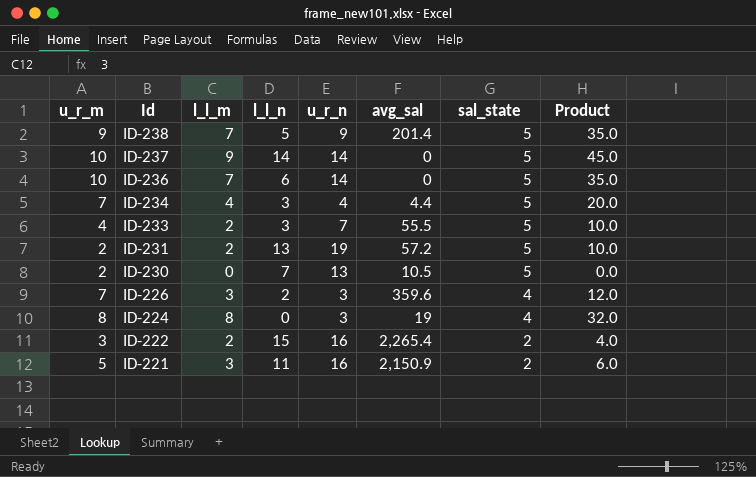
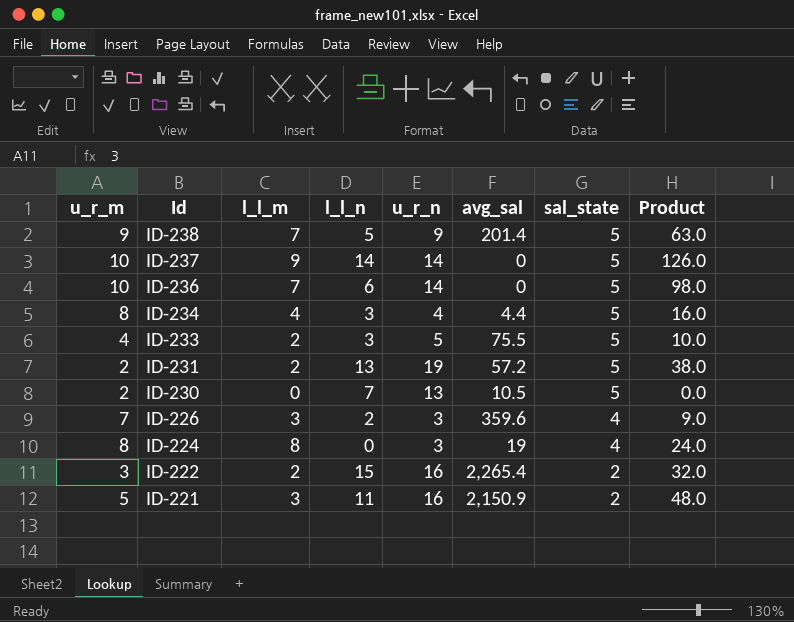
column Product | formula: [l_l_m] * [sal_state] -> [l_l_m] * [u_r_n]
ID-234 | u_r_m: 7 -> 8
ID-233 | u_r_n: 7 -> 5
ID-233 | avg_sal: 55.5 -> 75.5

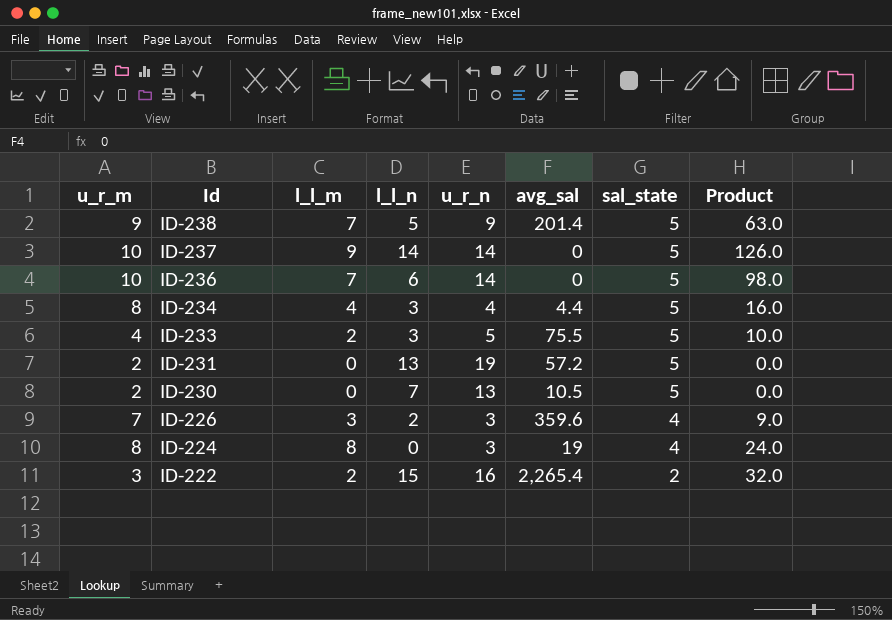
row ID-221: 5 | 3 | 11 | 16 | 2,150.9 | 2 | 48.0 -> none
ID-231 | l_l_m: 2 -> 0
ID-231 | Product: 38.0 -> 0.0

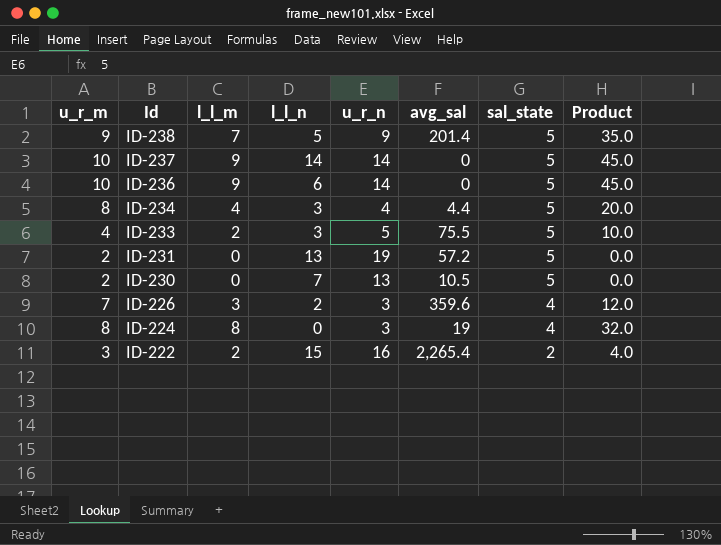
column Product | formula: [l_l_m] * [u_r_n] -> [l_l_m] * [sal_state]
ID-236 | l_l_m: 7 -> 9

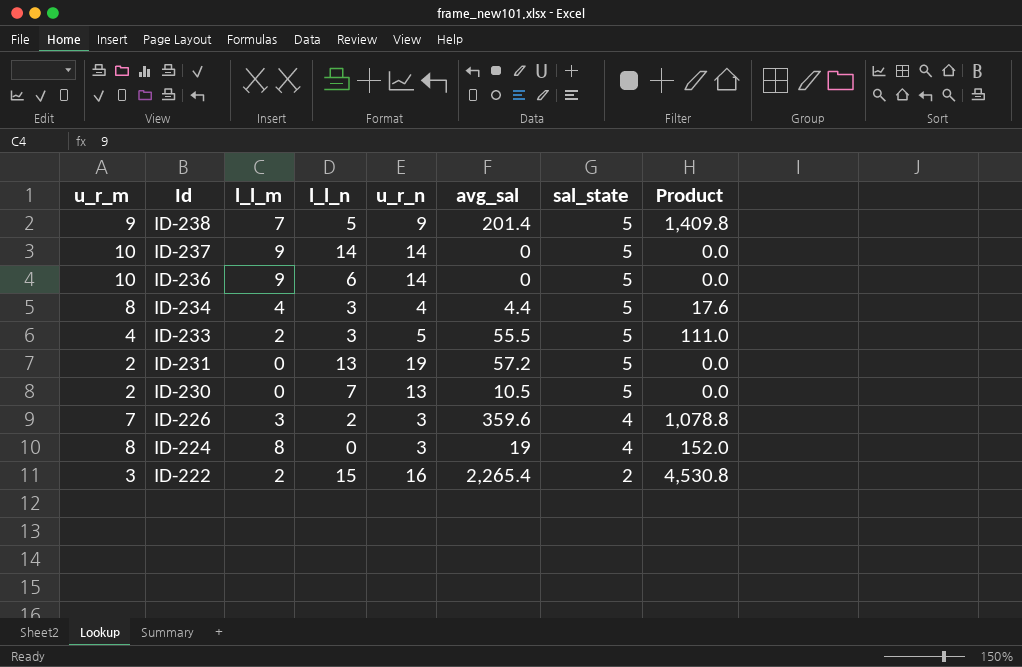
column Product | formula: [l_l_m] * [sal_state] -> [l_l_m] * [avg_sal]
ID-233 | avg_sal: 75.5 -> 55.5

